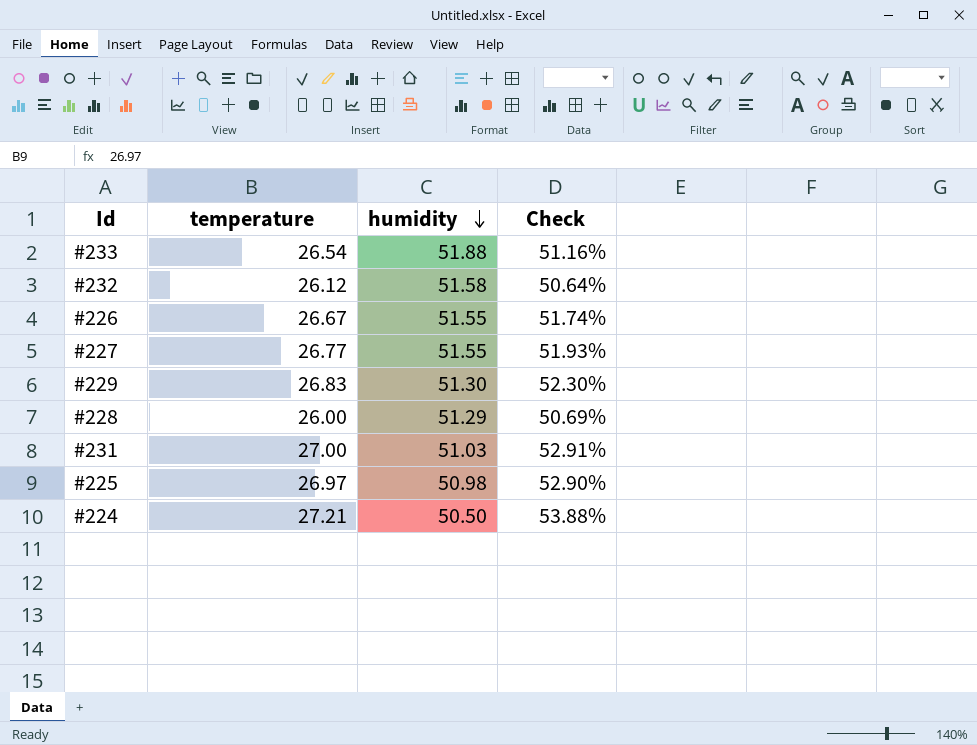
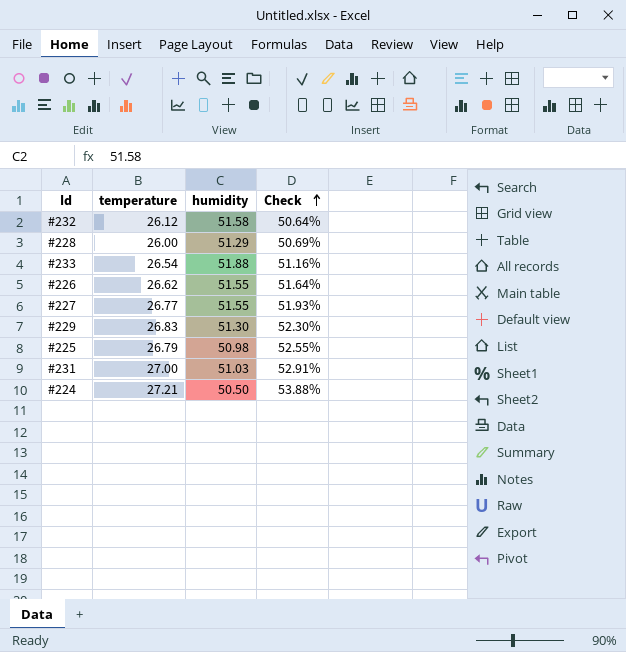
row order: humidity descending -> Check ascending
#226 | temperature: 26.67 -> 26.62
#226 | Check: 51.74% -> 51.64%
#225 | temperature: 26.97 -> 26.79
#225 | Check: 52.90% -> 52.55%

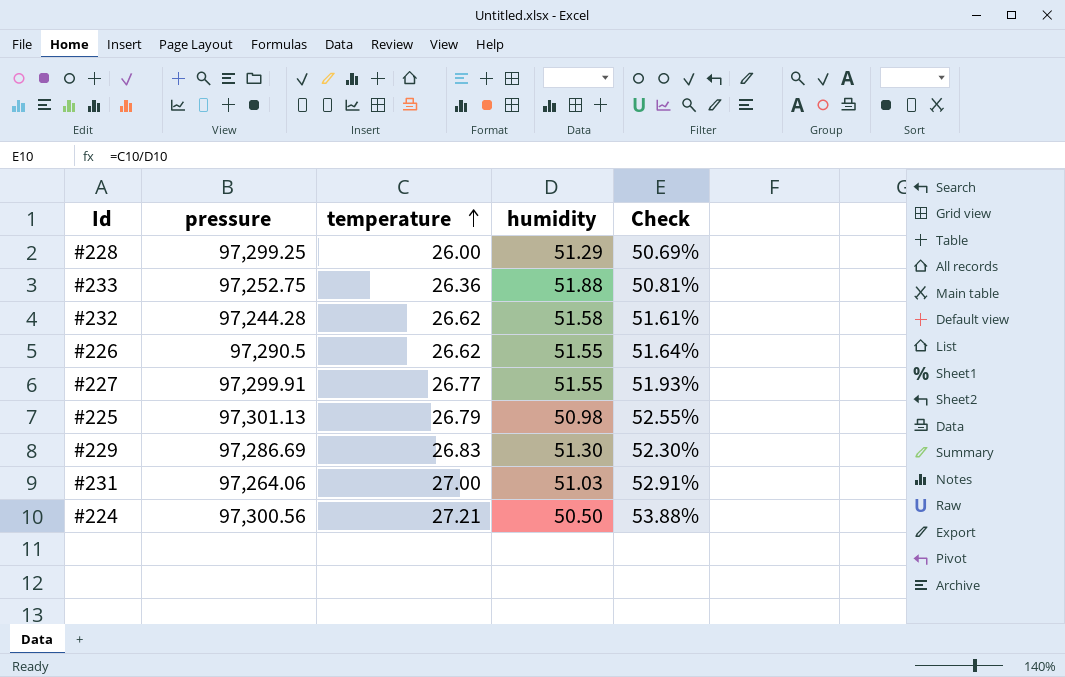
row order: Check ascending -> temperature ascending
column pressure | position: none -> 2
#233 | temperature: 26.54 -> 26.36
#233 | Check: 51.16% -> 50.81%
#232 | temperature: 26.12 -> 26.62
#232 | Check: 50.64% -> 51.61%

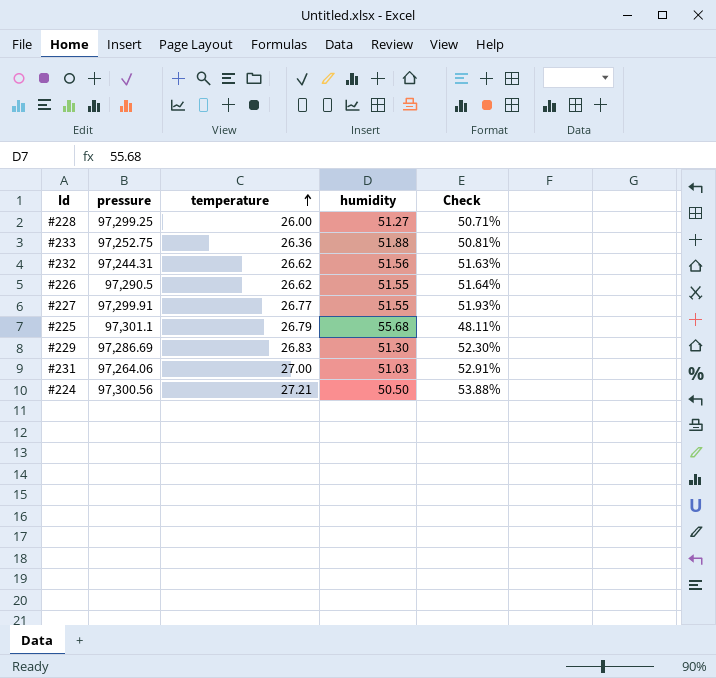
#228 | humidity: 51.29 -> 51.27
#228 | Check: 50.69% -> 50.71%
#232 | pressure: 97,244.28 -> 97,244.31
#232 | humidity: 51.58 -> 51.56
#232 | Check: 51.61% -> 51.63%
#225 | pressure: 97,301.13 -> 97,301.1
#225 | humidity: 50.98 -> 55.68
#225 | Check: 52.55% -> 48.11%

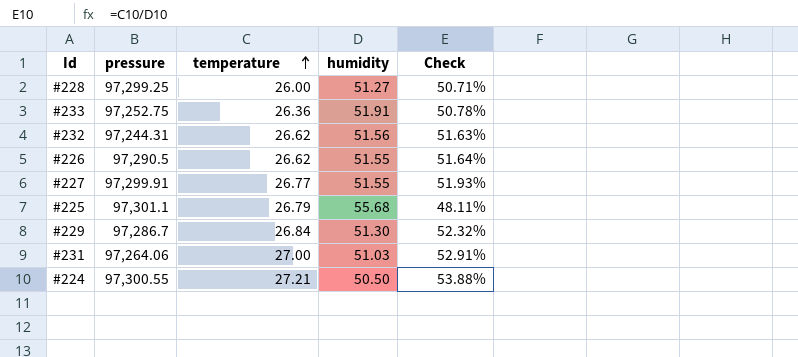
#233 | humidity: 51.88 -> 51.91
#233 | Check: 50.81% -> 50.78%
#229 | pressure: 97,286.69 -> 97,286.7
#229 | temperature: 26.83 -> 26.84
#229 | Check: 52.30% -> 52.32%
#224 | pressure: 97,300.56 -> 97,300.55

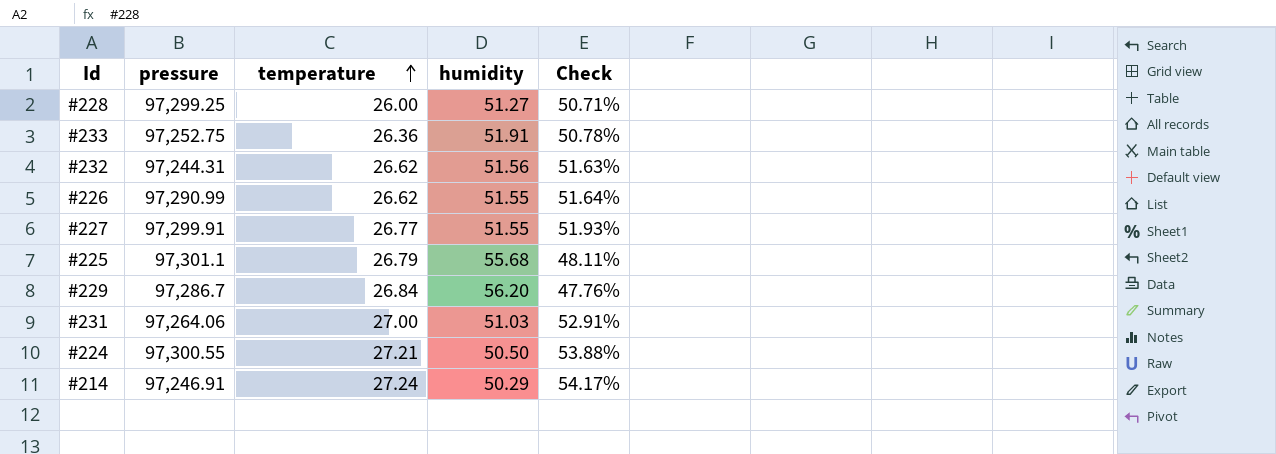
#226 | pressure: 97,290.5 -> 97,290.99
#229 | humidity: 51.30 -> 56.20
#229 | Check: 52.32% -> 47.76%
row #214: none -> 97,246.91 | 27.24 | 50.29 | 54.17%

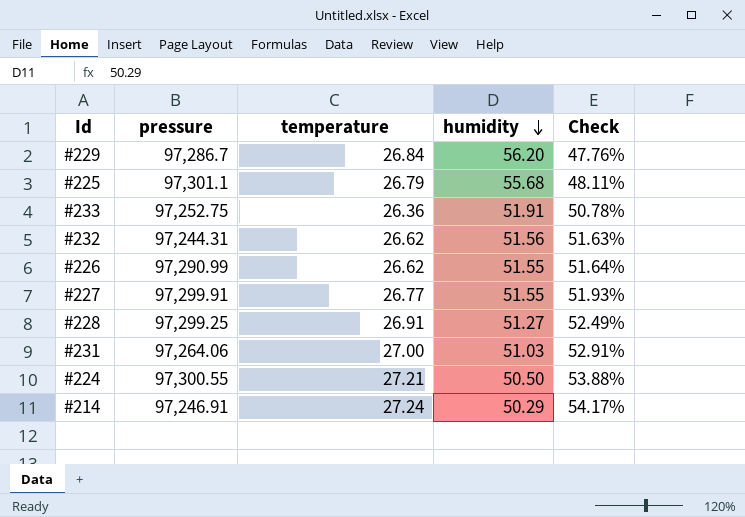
row order: temperature ascending -> humidity descending
#228 | temperature: 26.00 -> 26.91
#228 | Check: 50.71% -> 52.49%

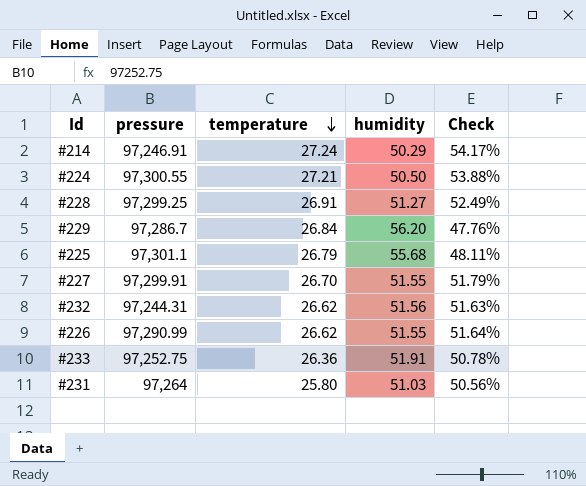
row order: humidity descending -> temperature descending
#227 | temperature: 26.77 -> 26.70
#227 | Check: 51.93% -> 51.79%
#231 | pressure: 97,264.06 -> 97,264
#231 | temperature: 27.00 -> 25.80
#231 | Check: 52.91% -> 50.56%

